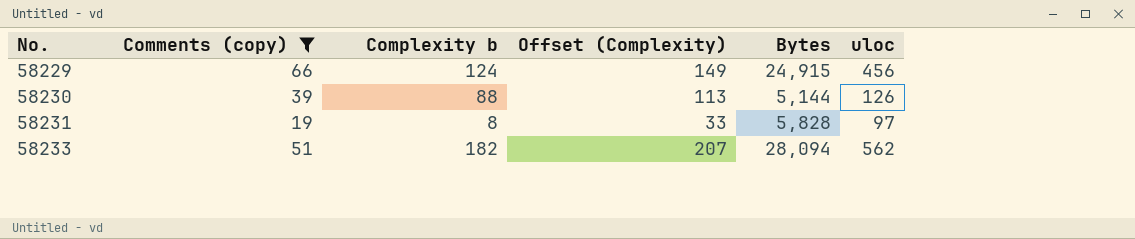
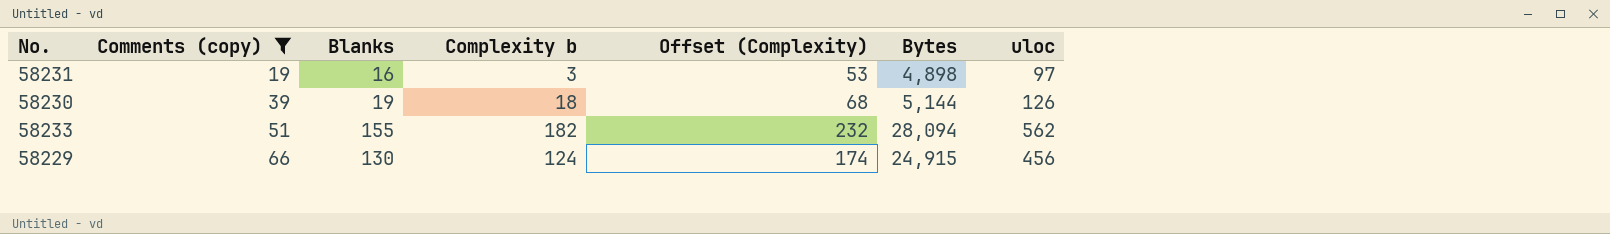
row order: No. ascending -> Comments (copy) ascending
column Blanks | position: none -> 3
column Offset (Complexity) | formula: [Complexity b] + 25 -> [Complexity b] + 50
58231 | Complexity b: 8 -> 3
58231 | Bytes: 5,828 -> 4,898
58230 | Complexity b: 88 -> 18

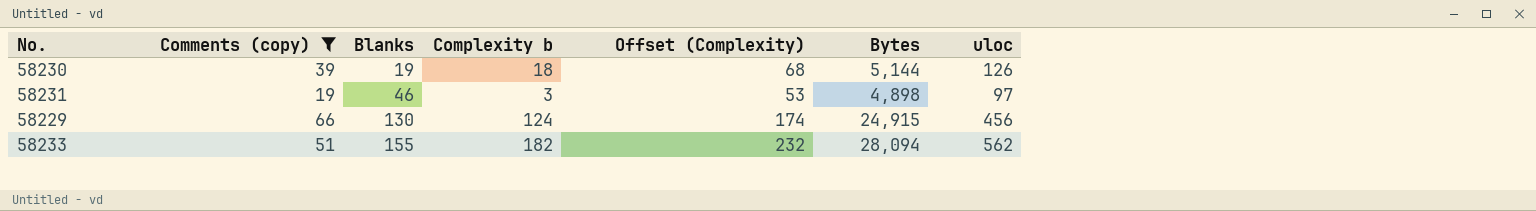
row order: Comments (copy) ascending -> Blanks ascending
58231 | Blanks: 16 -> 46

